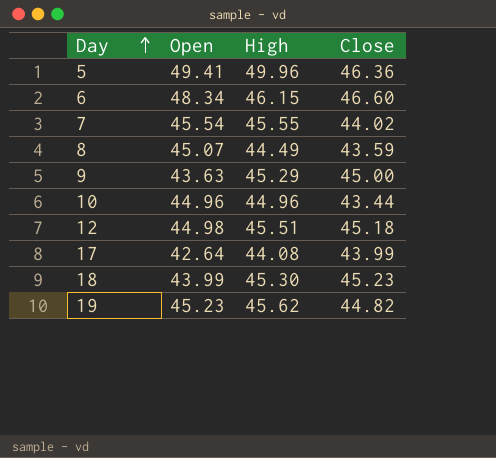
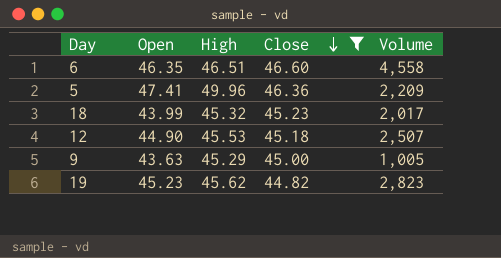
filter: none -> Close >= 44.82
row order: Day ascending -> Close descending
column Volume | position: none -> 5
6 | Open: 48.34 -> 46.35
6 | High: 46.15 -> 46.51
5 | Open: 49.41 -> 47.41
18 | High: 45.30 -> 45.32
12 | Open: 44.98 -> 44.90
12 | High: 45.51 -> 45.53

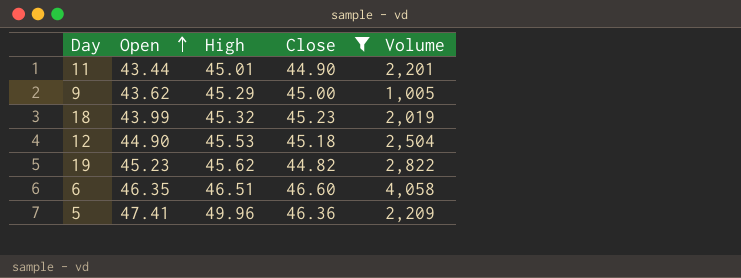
row order: Close descending -> Open ascending
row 11: none -> 43.44 | 45.01 | 44.90 | 2,201
9 | Open: 43.63 -> 43.62
18 | Volume: 2,017 -> 2,019
12 | Volume: 2,507 -> 2,504
19 | Volume: 2,823 -> 2,822
6 | Volume: 4,558 -> 4,058

